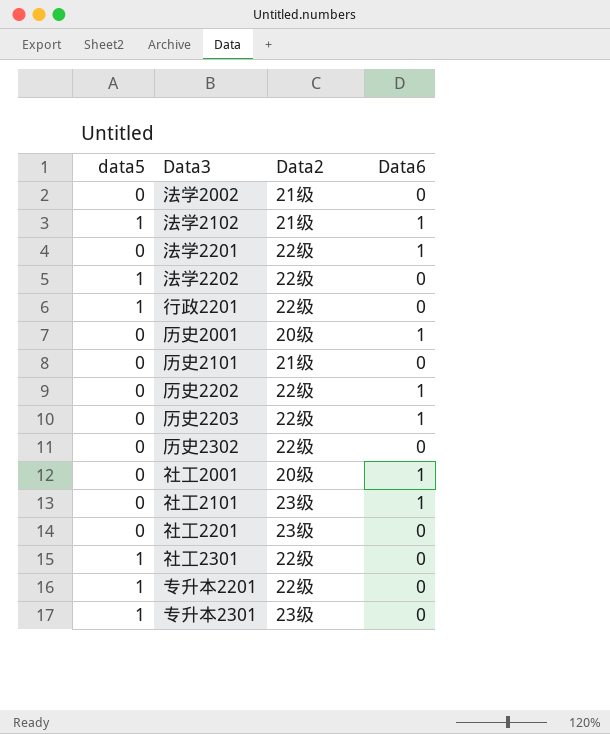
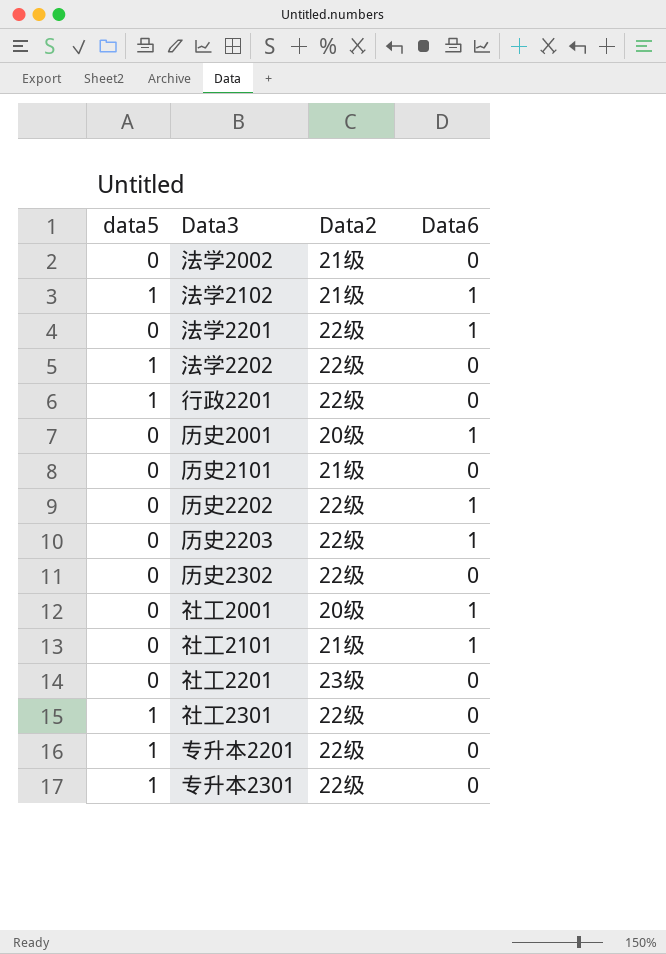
社工2101 | Data2: 23级 -> 21级
专升本2301 | Data2: 23级 -> 22级

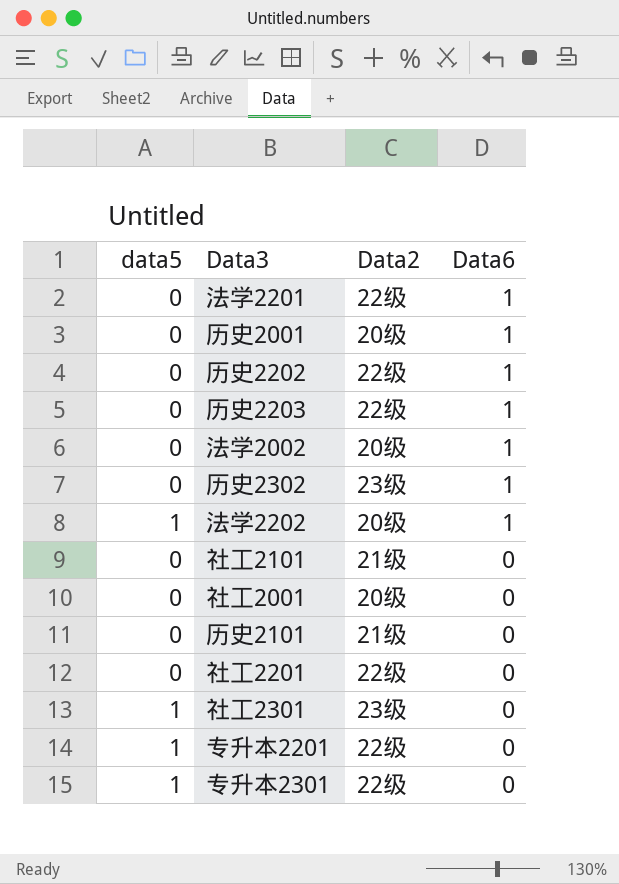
row order: none -> Data6 descending
row 法学2102: 1 | 21级 | 1 -> none
row 行政2201: 1 | 22级 | 0 -> none
法学2002 | Data2: 21级 -> 20级
法学2002 | Data6: 0 -> 1
历史2302 | Data2: 22级 -> 23级
历史2302 | Data6: 0 -> 1
法学2202 | Data2: 22级 -> 20级
法学2202 | Data6: 0 -> 1
社工2101 | Data6: 1 -> 0
社工2001 | Data6: 1 -> 0
社工2201 | Data2: 23级 -> 22级
社工2301 | Data2: 22级 -> 23级

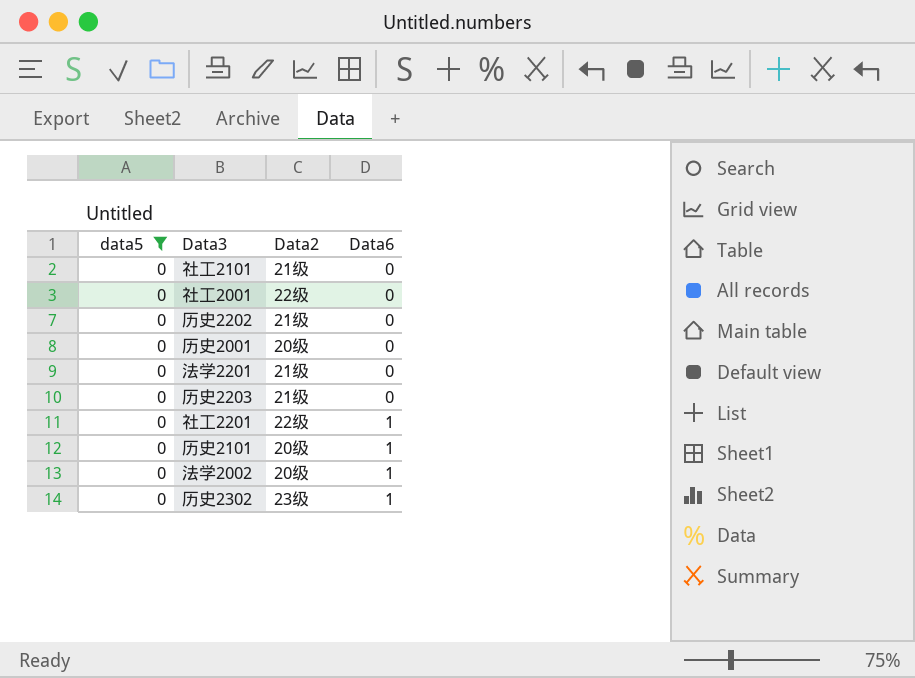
filter: none -> data5 = 0
row order: Data6 descending -> Data6 ascending
社工2001 | Data2: 20级 -> 22级
历史2202 | Data2: 22级 -> 21级
历史2202 | Data6: 1 -> 0
历史2001 | Data6: 1 -> 0
法学2201 | Data2: 22级 -> 21级
法学2201 | Data6: 1 -> 0
历史2203 | Data2: 22级 -> 21级
历史2203 | Data6: 1 -> 0
社工2201 | Data6: 0 -> 1
历史2101 | Data2: 21级 -> 20级
历史2101 | Data6: 0 -> 1

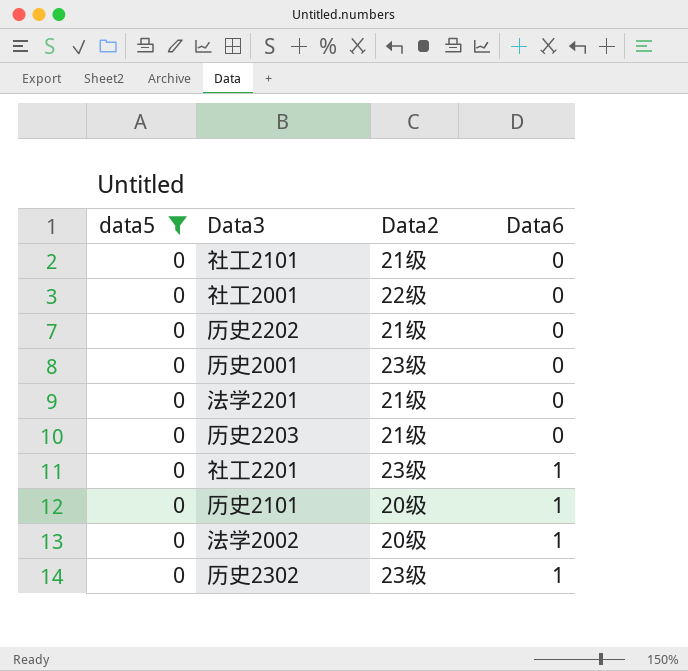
历史2001 | Data2: 20级 -> 23级
社工2201 | Data2: 22级 -> 23级

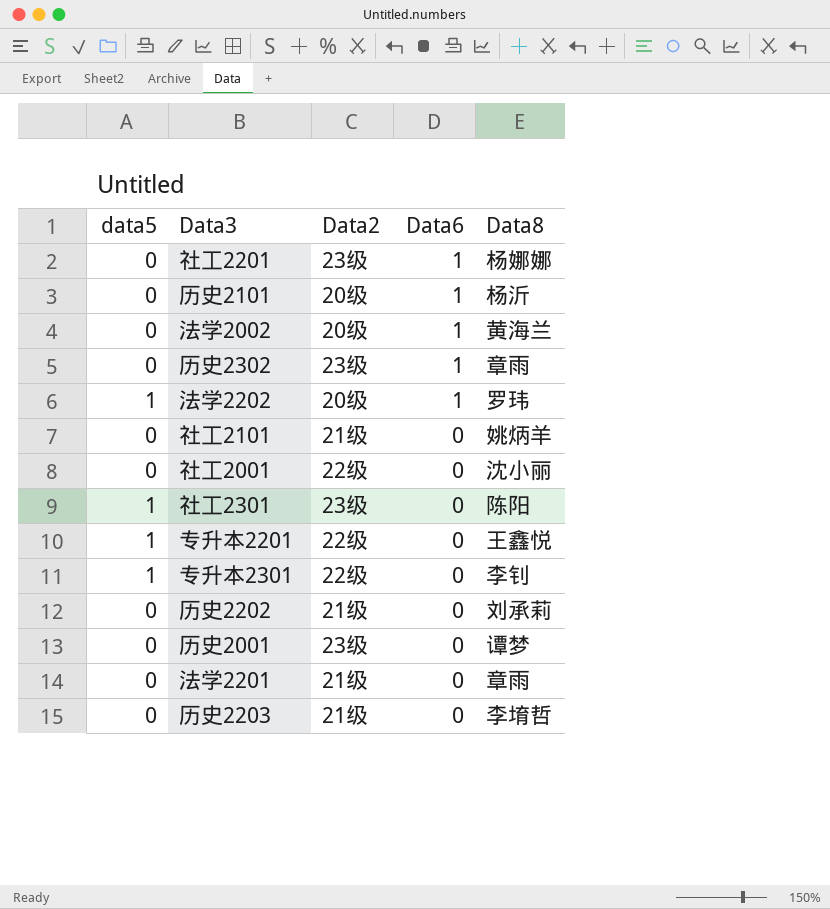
filter: data5 = 0 -> none
row order: Data6 ascending -> Data6 descending
column Data8 | position: none -> 5

